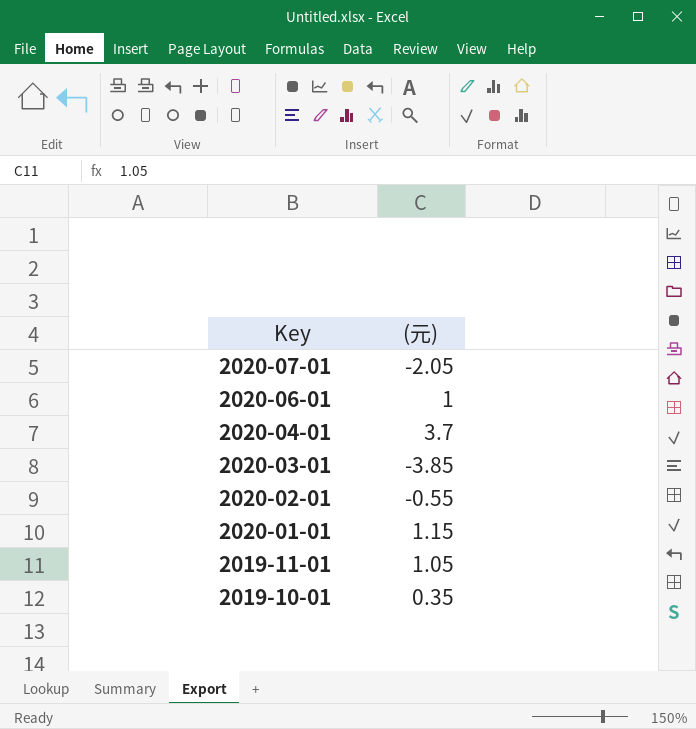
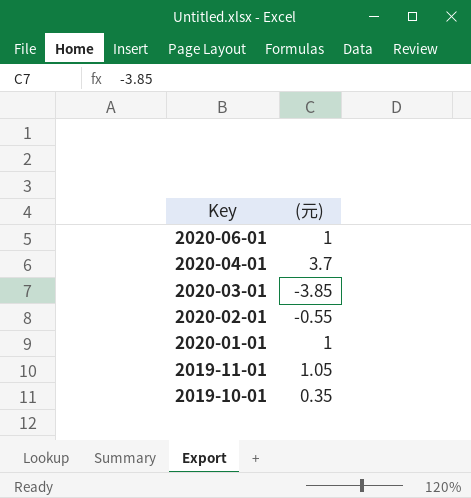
row 2020-07-01: -2.05 -> none
2020-01-01 | (元): 1.15 -> 1

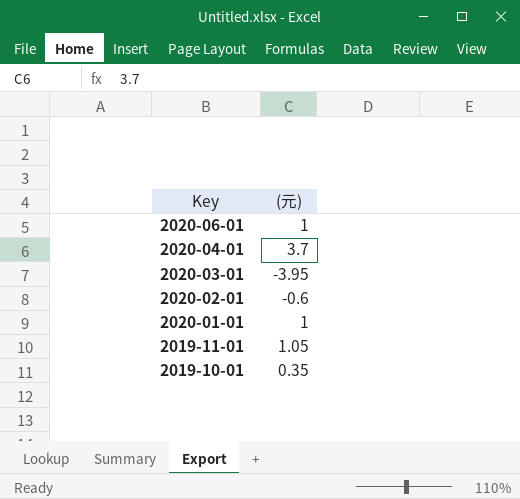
2020-03-01 | (元): -3.85 -> -3.95
2020-02-01 | (元): -0.55 -> -0.6

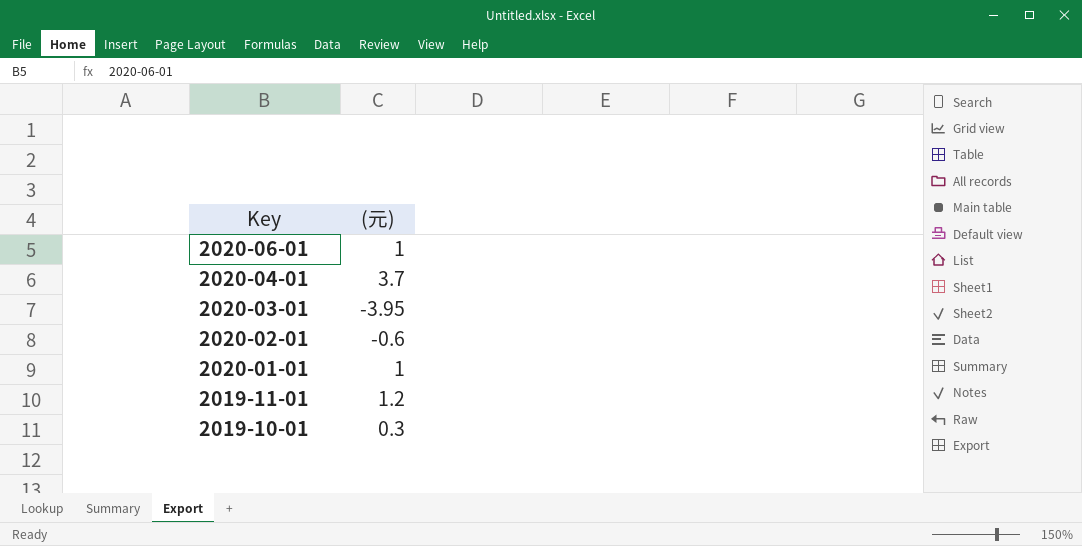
2019-11-01 | (元): 1.05 -> 1.2
2019-10-01 | (元): 0.35 -> 0.3

